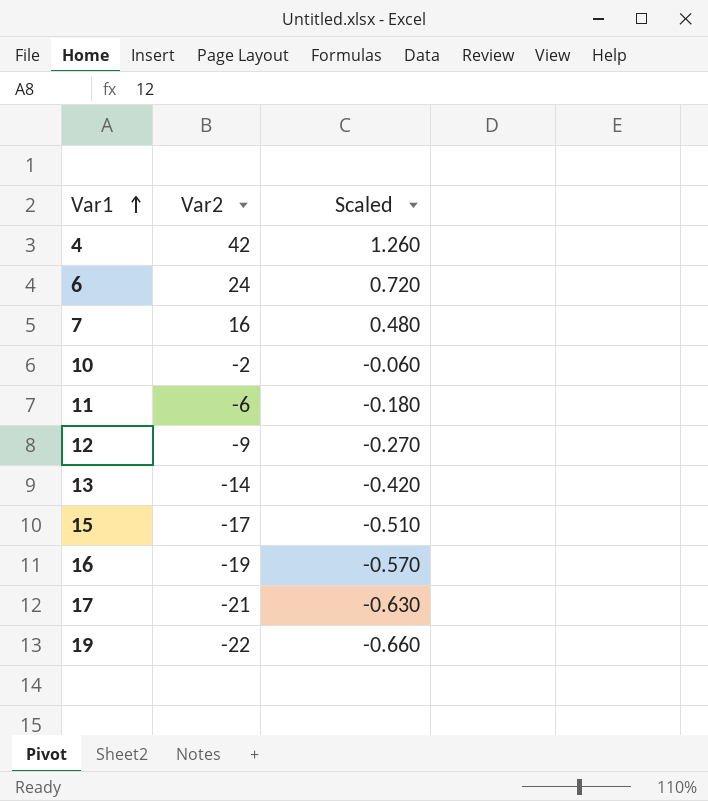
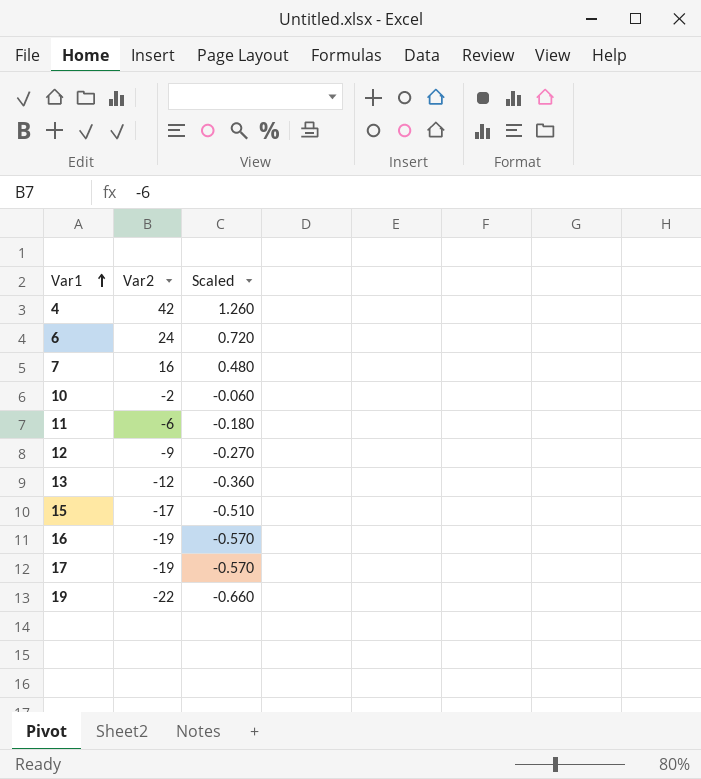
13 | Var2: -14 -> -12
13 | Scaled: -0.420 -> -0.360
17 | Var2: -21 -> -19
17 | Scaled: -0.630 -> -0.570

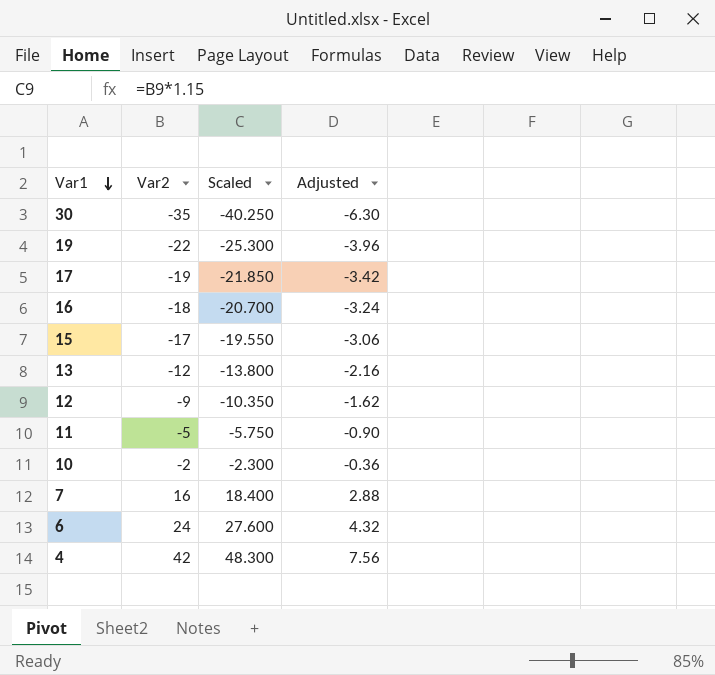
row order: Var1 ascending -> Var1 descending
column Scaled | formula: [Var2] * 0.03 -> [Var2] * 1.15
column Adjusted | formula: none -> [Var2] * 0.18
row 30: none -> -35 | -40.250 | -6.30
16 | Var2: -19 -> -18
11 | Var2: -6 -> -5

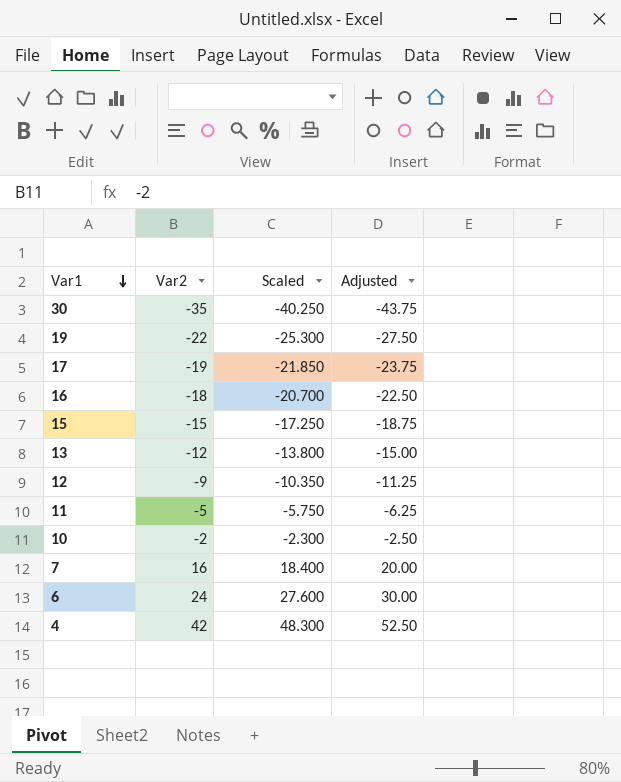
column Adjusted | formula: [Var2] * 0.18 -> [Var2] * 1.25
15 | Var2: -17 -> -15
15 | Scaled: -19.550 -> -17.250

